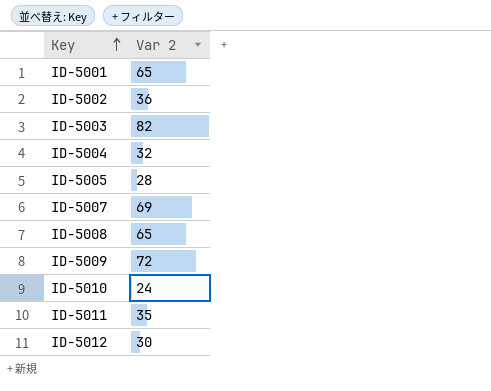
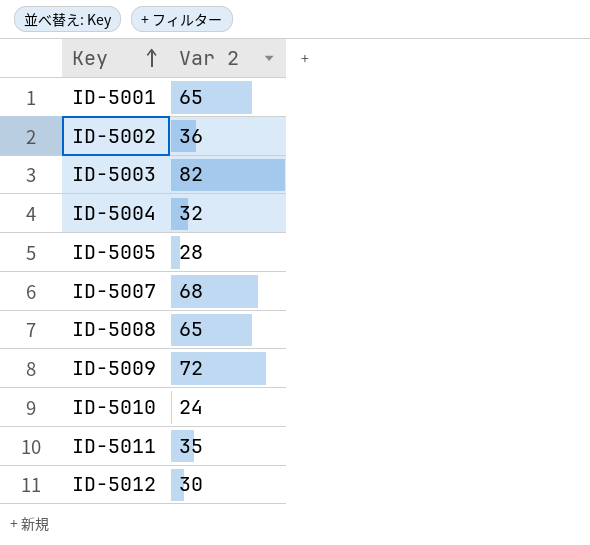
ID-5007 | Var 2: 69 -> 68

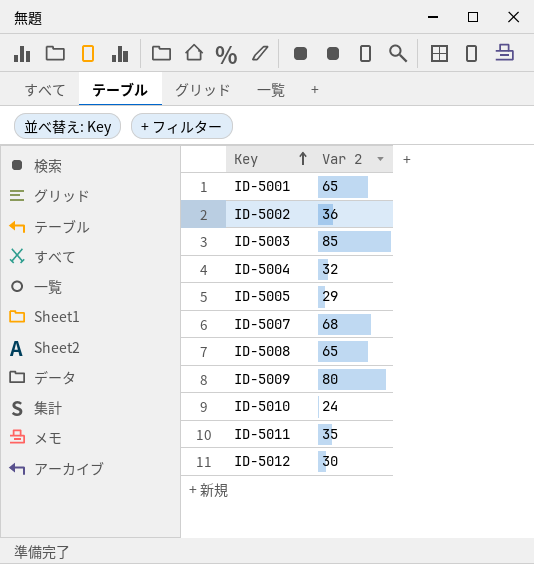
ID-5003 | Var 2: 82 -> 85
ID-5005 | Var 2: 28 -> 29
ID-5009 | Var 2: 72 -> 80

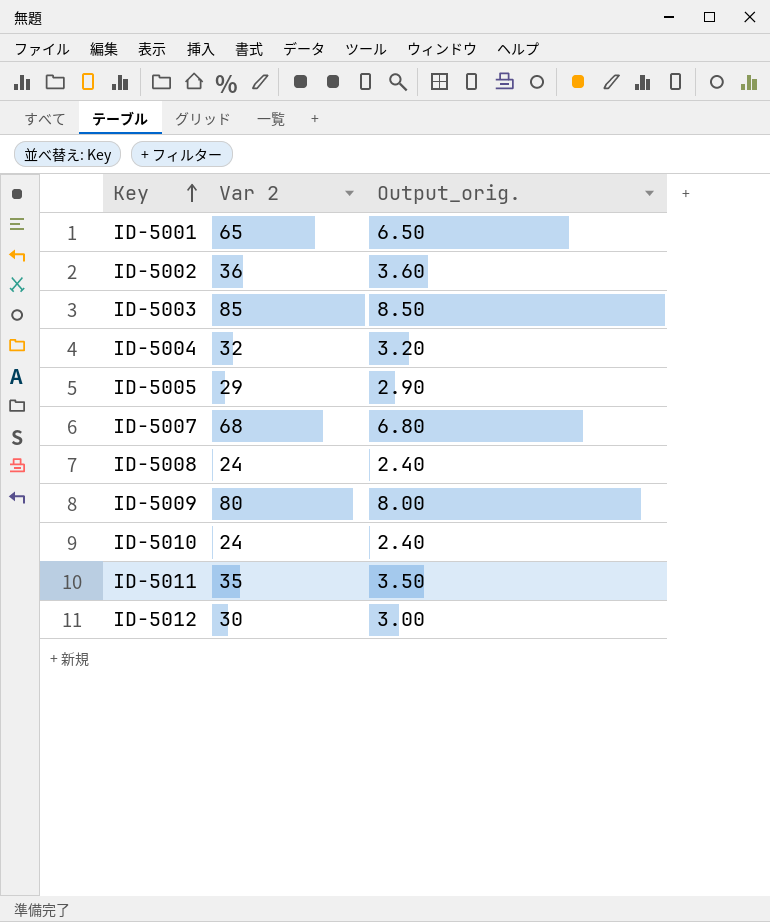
column Output_orig. | formula: none -> [Var 2] * 0.1
ID-5008 | Var 2: 65 -> 24

